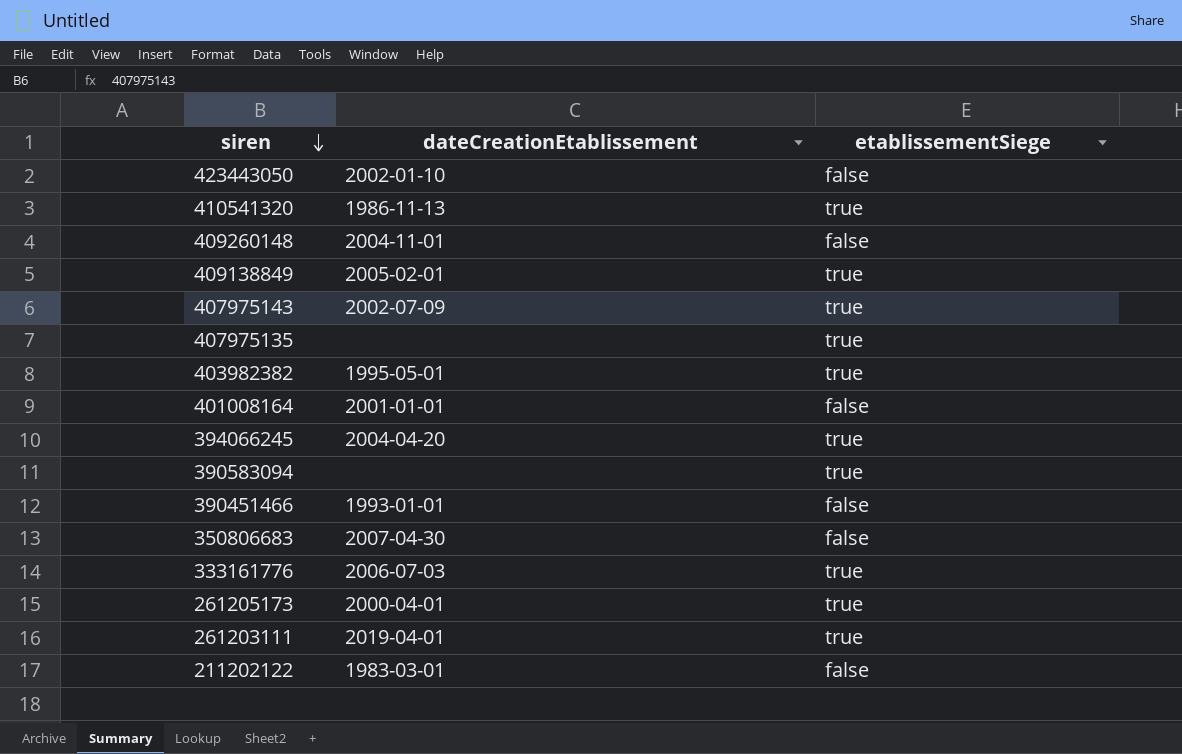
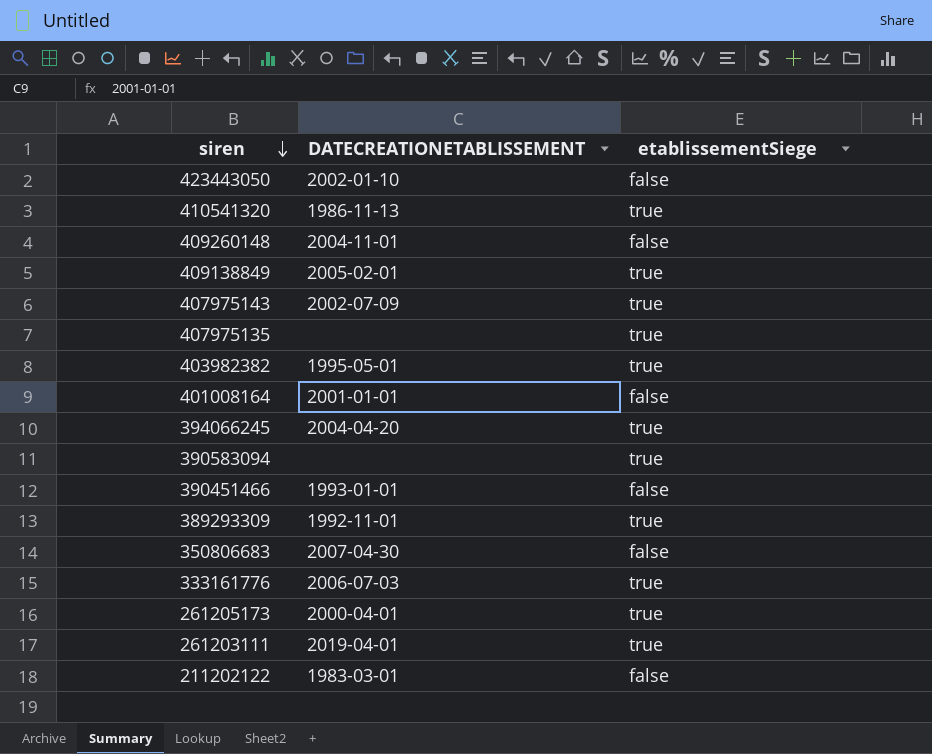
column name: dateCreationEtablissement -> DATECREATIONETABLISSEMENT
row 389293309: none -> 1992-11-01 | true

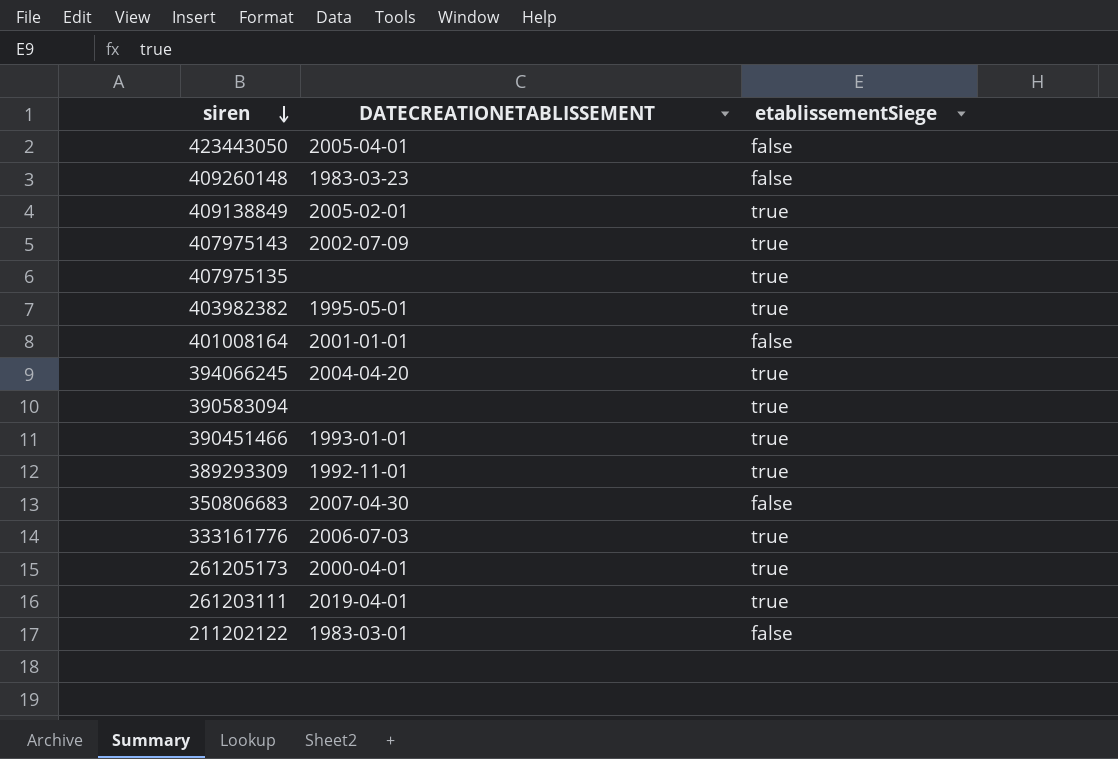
row 410541320: 1986-11-13 | true -> none
423443050 | DATECREATIONETABLISSEMENT: 2002-01-10 -> 2005-04-01
409260148 | DATECREATIONETABLISSEMENT: 2004-11-01 -> 1983-03-23
390451466 | etablissementSiege: false -> true

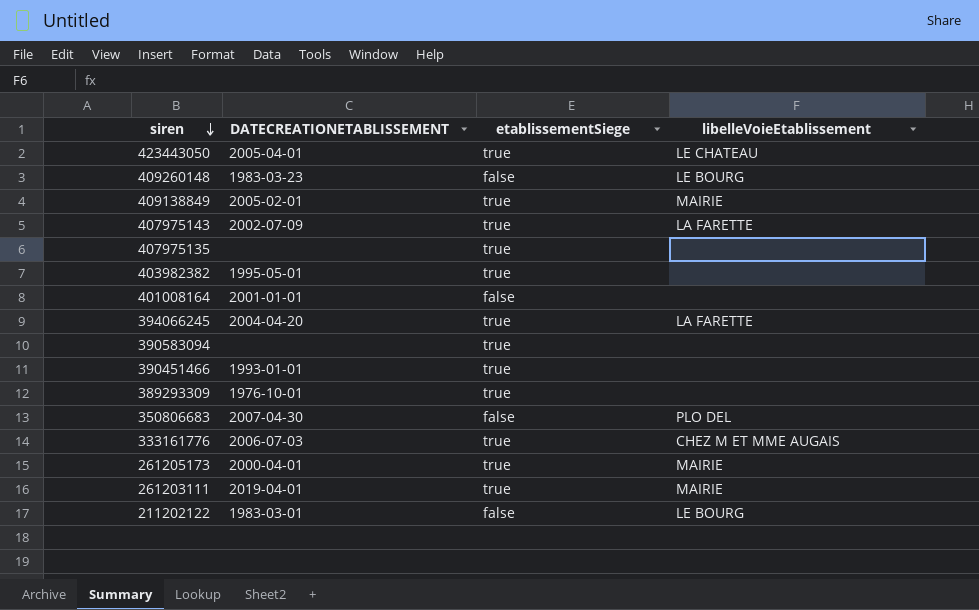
column libelleVoieEtablissement | position: none -> 4
423443050 | etablissementSiege: false -> true
389293309 | DATECREATIONETABLISSEMENT: 1992-11-01 -> 1976-10-01

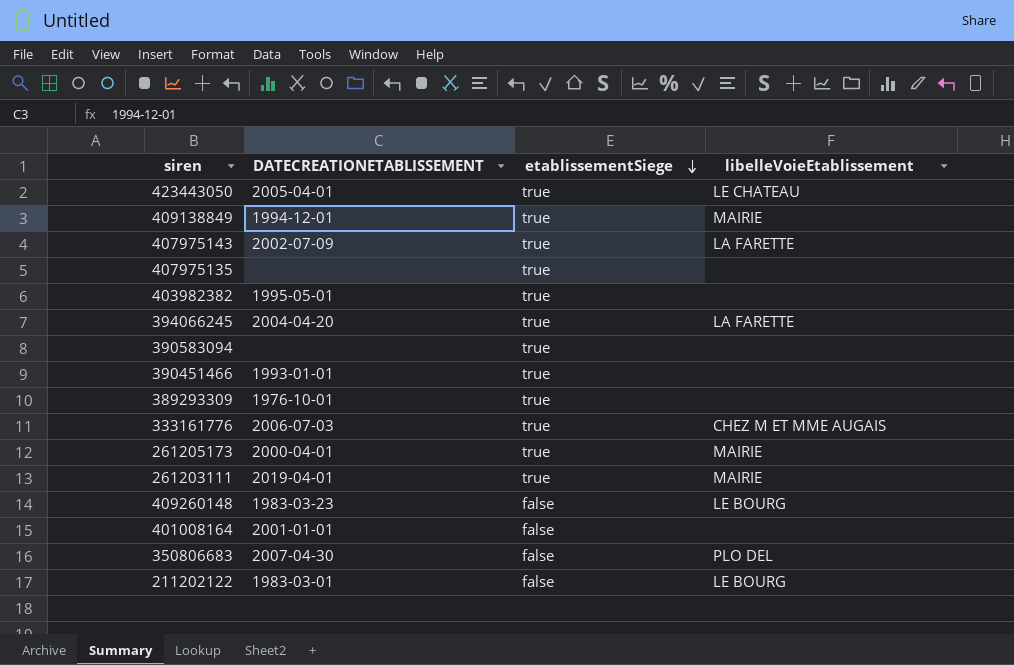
row order: siren descending -> etablissementSiege descending
409138849 | DATECREATIONETABLISSEMENT: 2005-02-01 -> 1994-12-01

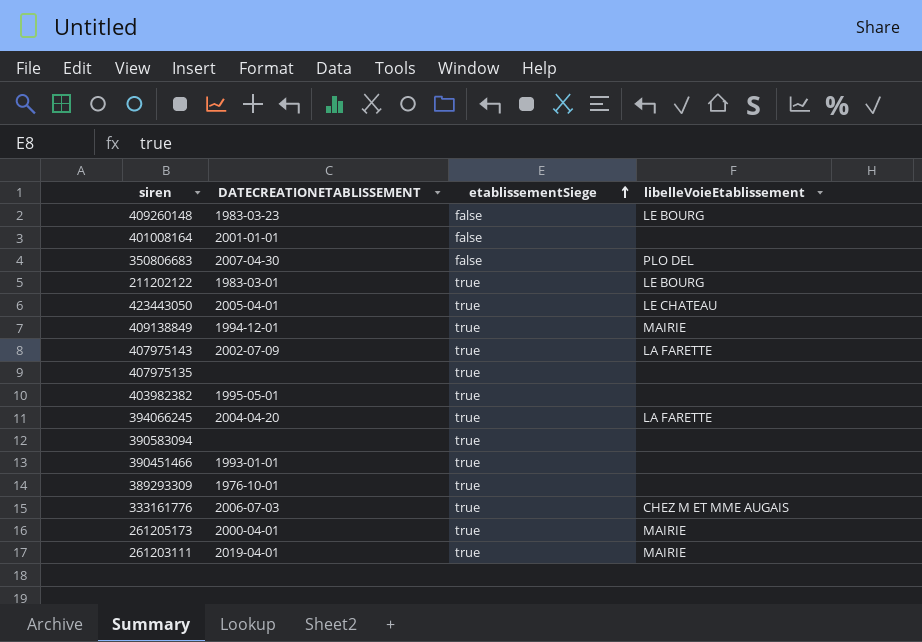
row order: etablissementSiege descending -> etablissementSiege ascending
211202122 | etablissementSiege: false -> true

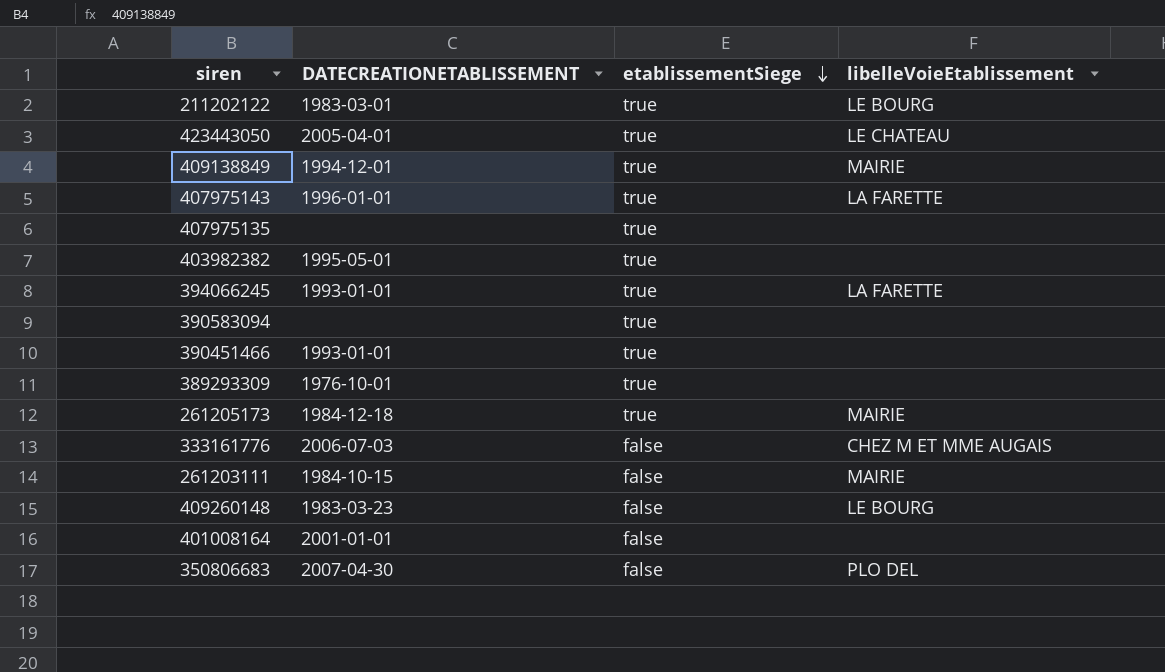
row order: etablissementSiege ascending -> etablissementSiege descending
407975143 | DATECREATIONETABLISSEMENT: 2002-07-09 -> 1996-01-01
394066245 | DATECREATIONETABLISSEMENT: 2004-04-20 -> 1993-01-01
261205173 | DATECREATIONETABLISSEMENT: 2000-04-01 -> 1984-12-18
333161776 | etablissementSiege: true -> false
261203111 | DATECREATIONETABLISSEMENT: 2019-04-01 -> 1984-10-15
261203111 | etablissementSiege: true -> false

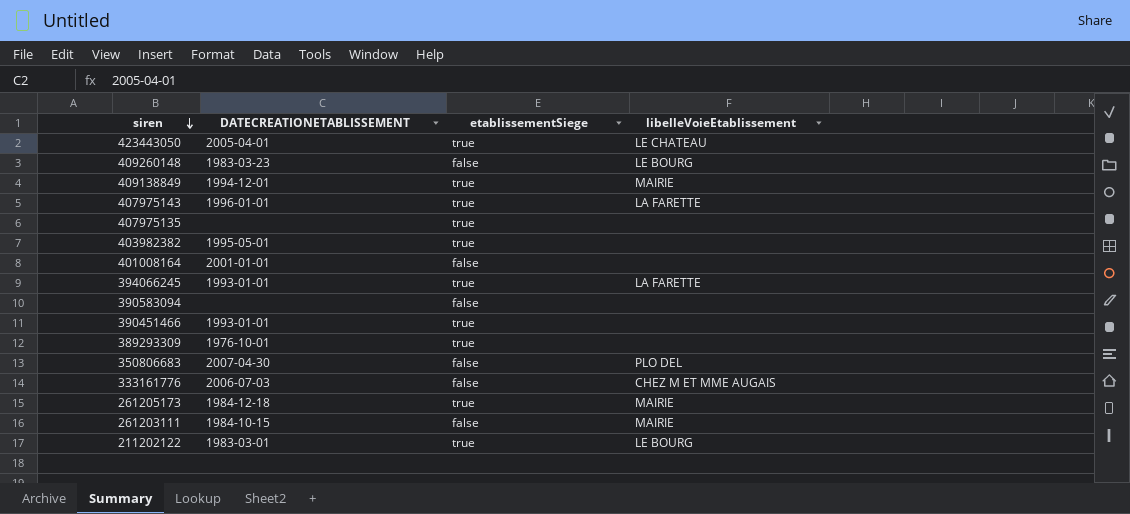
row order: etablissementSiege descending -> siren descending
390583094 | etablissementSiege: true -> false

